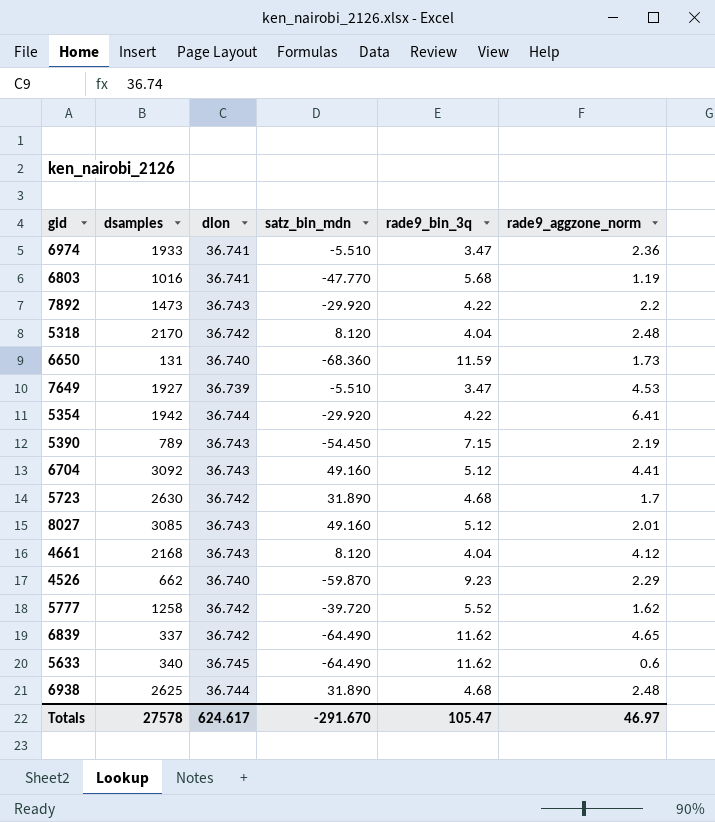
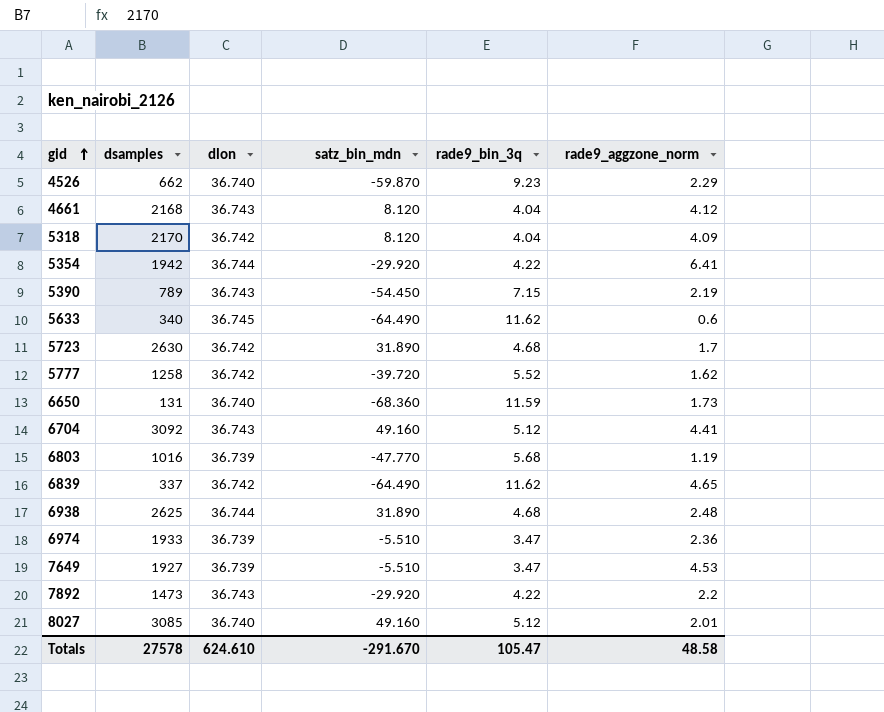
row order: none -> gid ascending
5318 | rade9_aggzone_norm: 2.48 -> 4.09
6803 | dlon: 36.741 -> 36.739
6974 | dlon: 36.741 -> 36.739
8027 | dlon: 36.743 -> 36.740
Totals | dlon: 624.617 -> 624.610
Totals | rade9_aggzone_norm: 46.97 -> 48.58

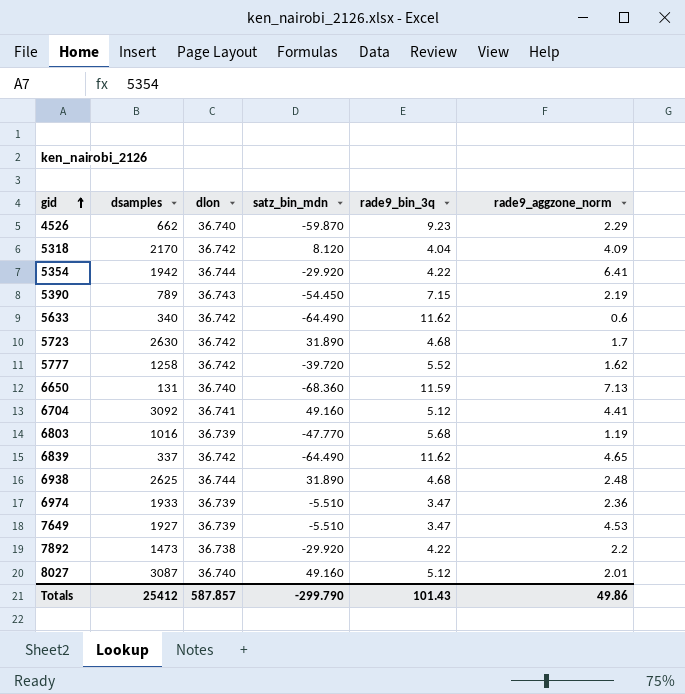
row 4661: 2168 | 36.743 | 8.120 | 4.04 | 4.12 -> none
5633 | dlon: 36.745 -> 36.742
6650 | rade9_aggzone_norm: 1.73 -> 7.13
6704 | dlon: 36.743 -> 36.741
7892 | dlon: 36.743 -> 36.738
8027 | dsamples: 3085 -> 3087
Totals | dsamples: 27578 -> 25412
Totals | dlon: 624.610 -> 587.857
Totals | satz_bin_mdn: -291.670 -> -299.790
Totals | rade9_bin_3q: 105.47 -> 101.43
Totals | rade9_aggzone_norm: 48.58 -> 49.86

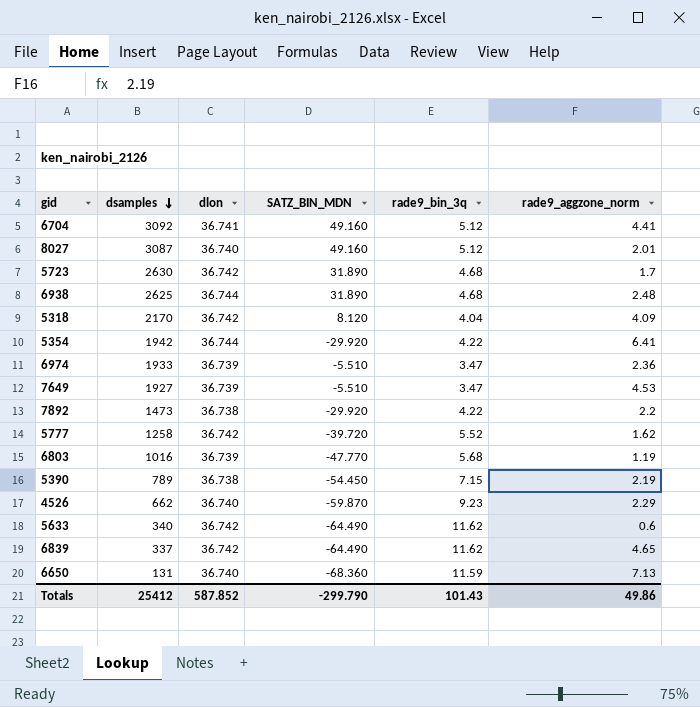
row order: gid ascending -> dsamples descending
column name: satz_bin_mdn -> SATZ_BIN_MDN
5390 | dlon: 36.743 -> 36.738
Totals | dlon: 587.857 -> 587.852

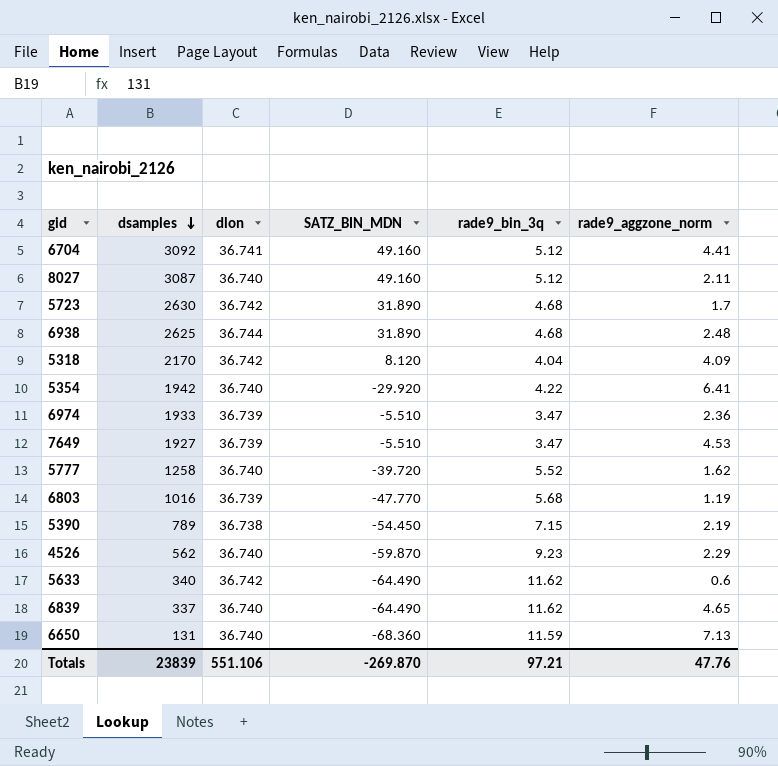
row 7892: 1473 | 36.738 | -29.920 | 4.22 | 2.2 -> none
8027 | rade9_aggzone_norm: 2.01 -> 2.11
5354 | dlon: 36.744 -> 36.740
5777 | dlon: 36.742 -> 36.740
4526 | dsamples: 662 -> 562
6839 | dlon: 36.742 -> 36.740
Totals | dsamples: 25412 -> 23839
Totals | dlon: 587.852 -> 551.106
Totals | SATZ_BIN_MDN: -299.790 -> -269.870
Totals | rade9_bin_3q: 101.43 -> 97.21
Totals | rade9_aggzone_norm: 49.86 -> 47.76

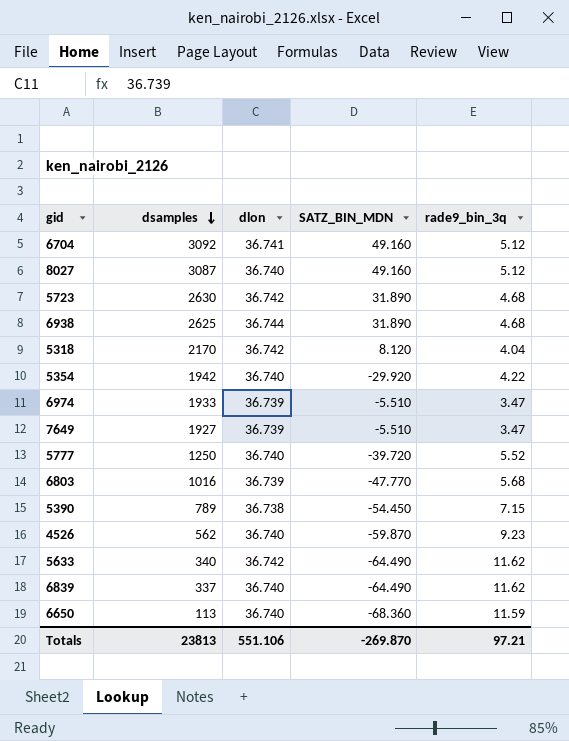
column rade9_aggzone_norm | position: 6 -> none
5777 | dsamples: 1258 -> 1250
6650 | dsamples: 131 -> 113
Totals | dsamples: 23839 -> 23813

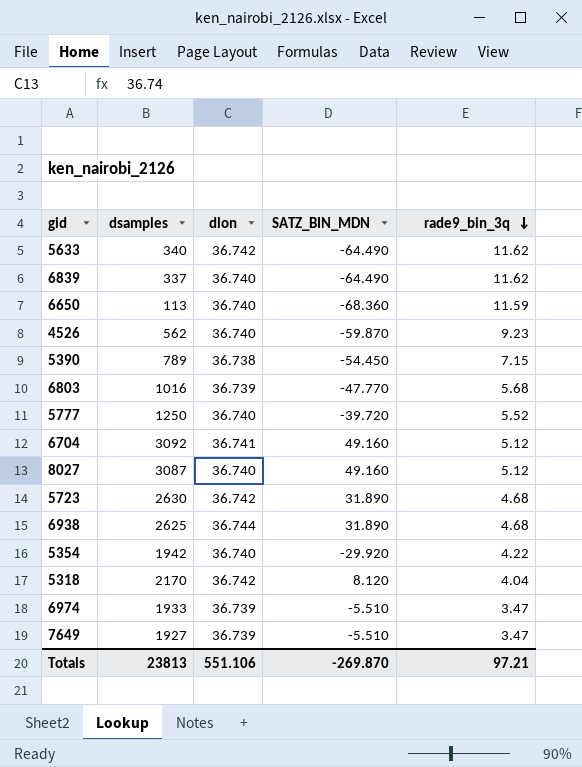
row order: dsamples descending -> rade9_bin_3q descending

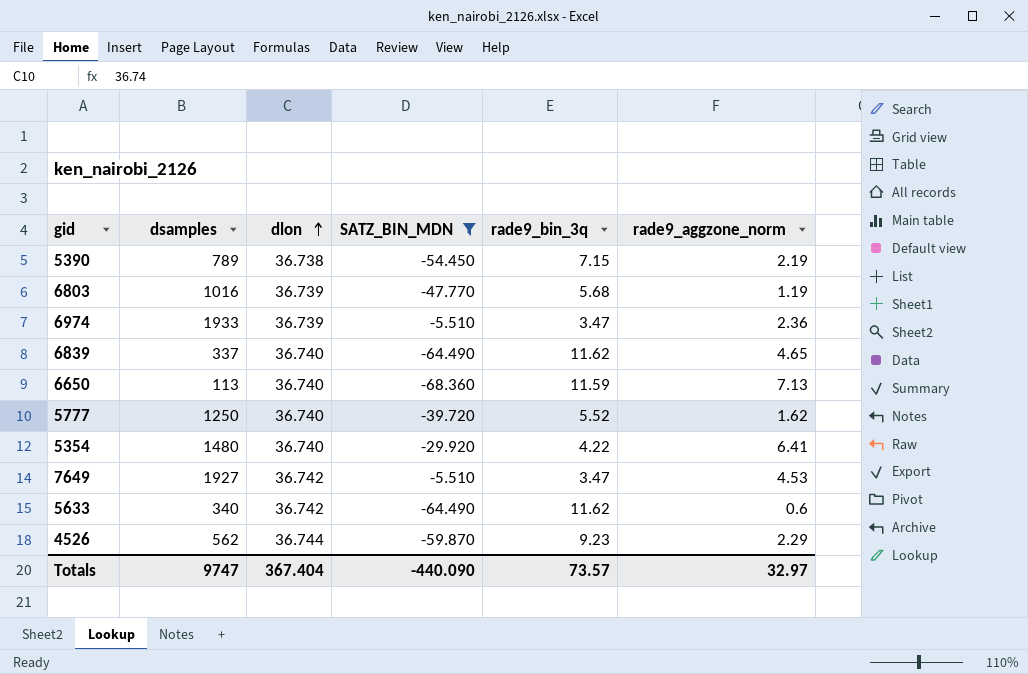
filter: none -> SATZ_BIN_MDN <= -5.510
row order: rade9_bin_3q descending -> dlon ascending
column rade9_aggzone_norm | position: none -> 6
5354 | dsamples: 1942 -> 1480
7649 | dlon: 36.739 -> 36.742
4526 | dlon: 36.740 -> 36.744
Totals | dsamples: 23813 -> 9747
Totals | dlon: 551.106 -> 367.404
Totals | SATZ_BIN_MDN: -269.870 -> -440.090
Totals | rade9_bin_3q: 97.21 -> 73.57

